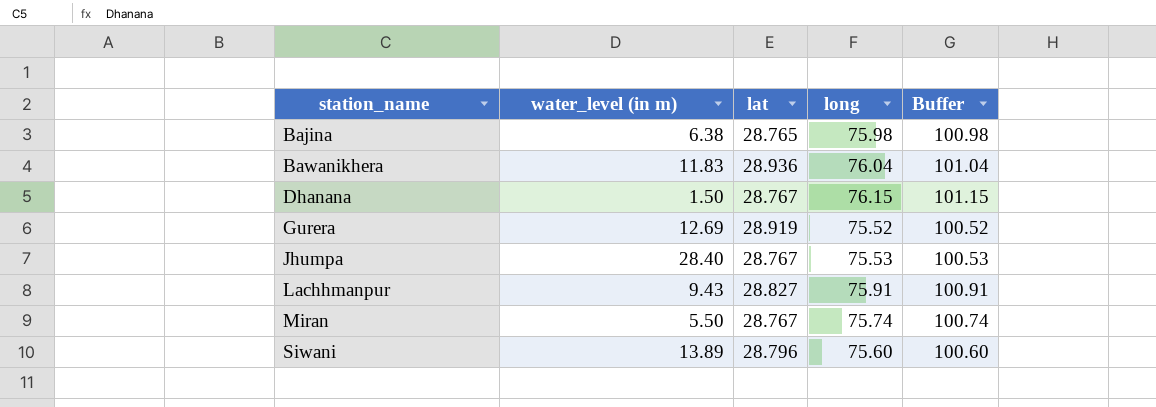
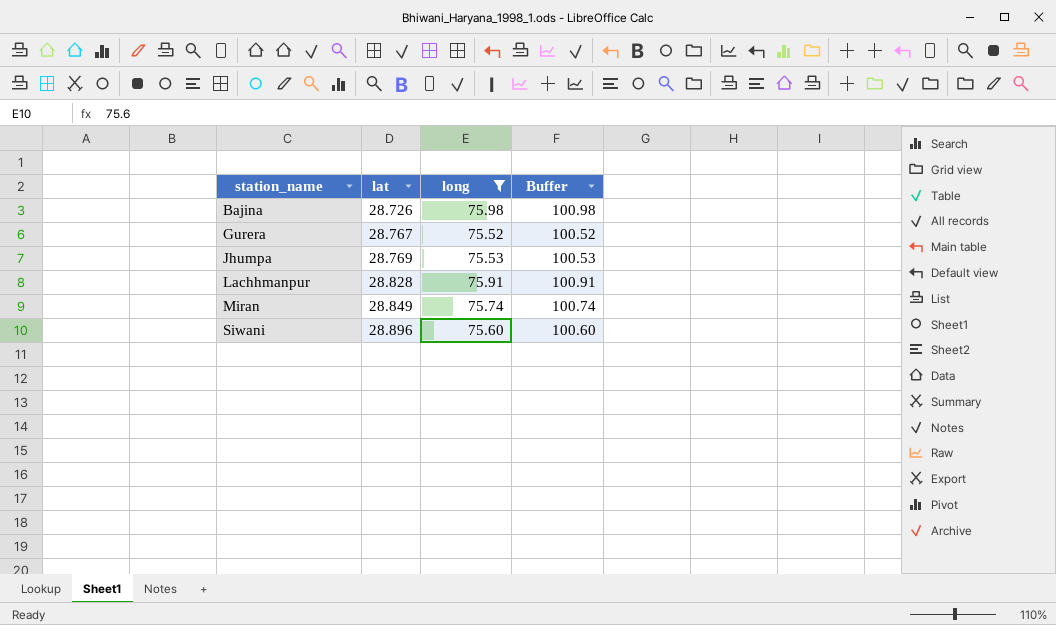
filter: none -> long <= 75.98
column water_level (in m) | position: 2 -> none
Bajina | lat: 28.765 -> 28.726
Gurera | lat: 28.919 -> 28.767
Jhumpa | lat: 28.767 -> 28.769
Lachhmanpur | lat: 28.827 -> 28.828
Miran | lat: 28.767 -> 28.849
Siwani | lat: 28.796 -> 28.896

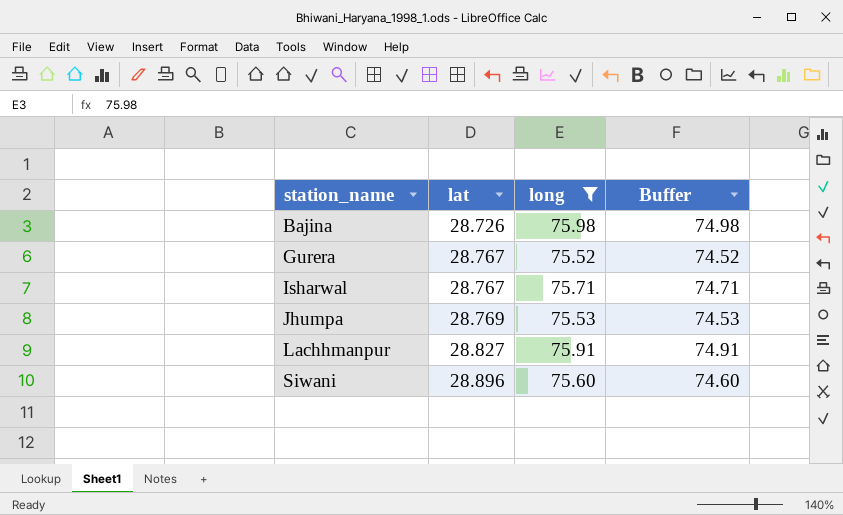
column Buffer | formula: [long] + 25 -> [long] - 1
row Miran: 28.849 | 75.74 | 100.74 -> none
row Isharwal: none -> 28.767 | 75.71 | 74.71
Lachhmanpur | lat: 28.828 -> 28.827

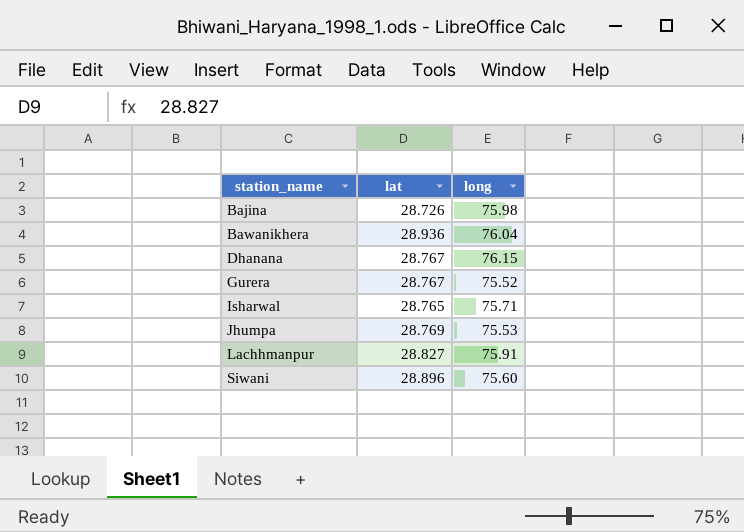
filter: long <= 75.98 -> none
column Buffer | formula: [long] - 1 -> none
Isharwal | lat: 28.767 -> 28.765

